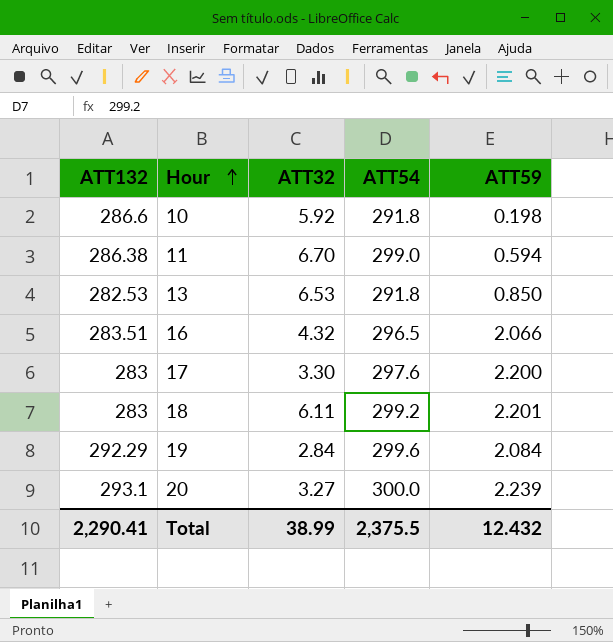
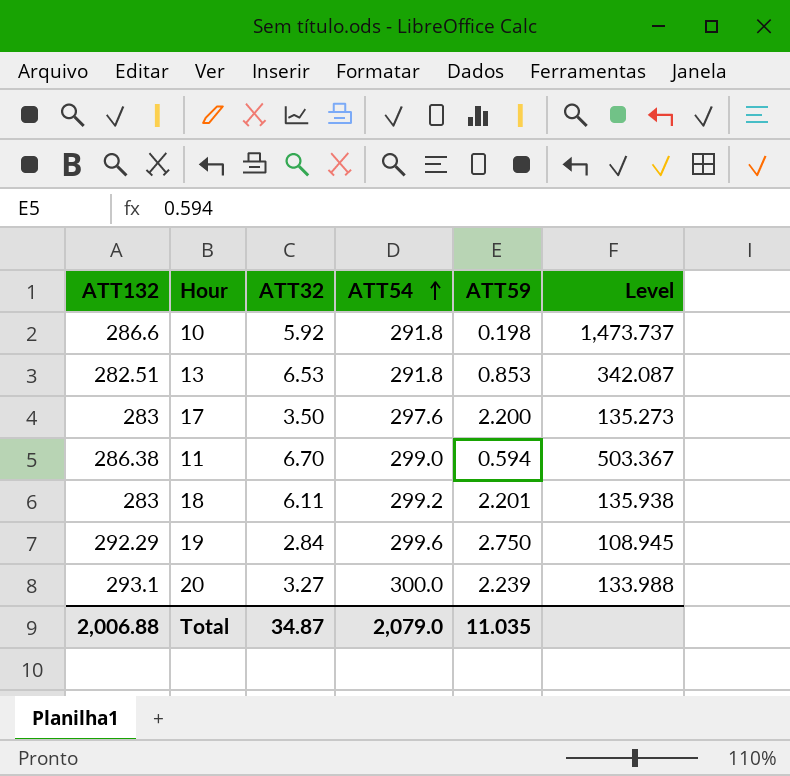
row order: Hour ascending -> ATT54 ascending
column Level | formula: none -> [ATT54] / [ATT59]
row 16: 283.51 | 4.32 | 296.5 | 2.066 -> none
13 | ATT132: 282.53 -> 282.51
13 | ATT59: 0.850 -> 0.853
17 | ATT32: 3.30 -> 3.50
19 | ATT59: 2.084 -> 2.750
Total | ATT132: 2,290.41 -> 2,006.88
Total | ATT32: 38.99 -> 34.87
Total | ATT54: 2,375.5 -> 2,079.0
Total | ATT59: 12.432 -> 11.035

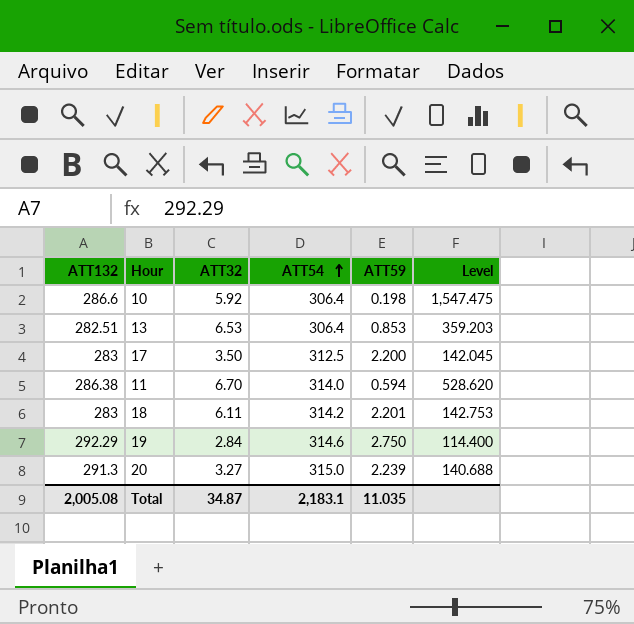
10 | ATT54: 291.8 -> 306.4
10 | Level: 1,473.737 -> 1,547.475
13 | ATT54: 291.8 -> 306.4
13 | Level: 342.087 -> 359.203
17 | ATT54: 297.6 -> 312.5
17 | Level: 135.273 -> 142.045
11 | ATT54: 299.0 -> 314.0
11 | Level: 503.367 -> 528.620
18 | ATT54: 299.2 -> 314.2
18 | Level: 135.938 -> 142.753
19 | ATT54: 299.6 -> 314.6
19 | Level: 108.945 -> 114.400
20 | ATT132: 293.1 -> 291.3
20 | ATT54: 300.0 -> 315.0
20 | Level: 133.988 -> 140.688
Total | ATT132: 2,006.88 -> 2,005.08
Total | ATT54: 2,079.0 -> 2,183.1

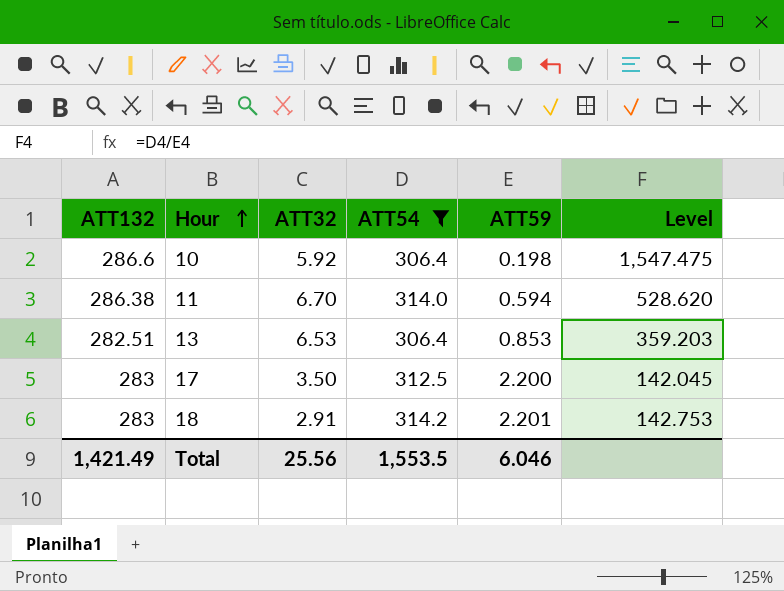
filter: none -> ATT54 <= 314.2
row order: ATT54 ascending -> Hour ascending
18 | ATT32: 6.11 -> 2.91
Total | ATT132: 2,005.08 -> 1,421.49
Total | ATT32: 34.87 -> 25.56
Total | ATT54: 2,183.1 -> 1,553.5
Total | ATT59: 11.035 -> 6.046

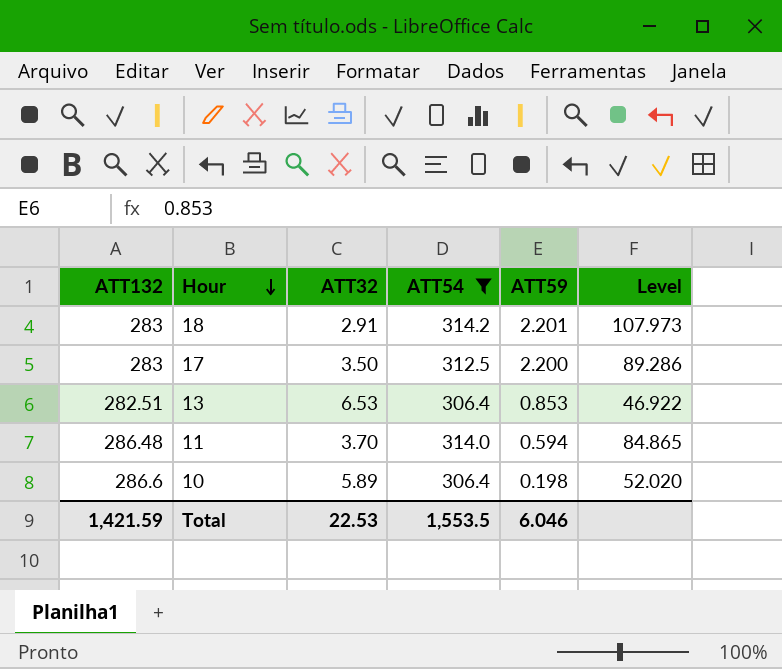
row order: Hour ascending -> Hour descending
column Level | formula: [ATT54] / [ATT59] -> [ATT54] / [ATT32]
11 | ATT132: 286.38 -> 286.48
11 | ATT32: 6.70 -> 3.70
10 | ATT32: 5.92 -> 5.89
Total | ATT132: 1,421.49 -> 1,421.59
Total | ATT32: 25.56 -> 22.53

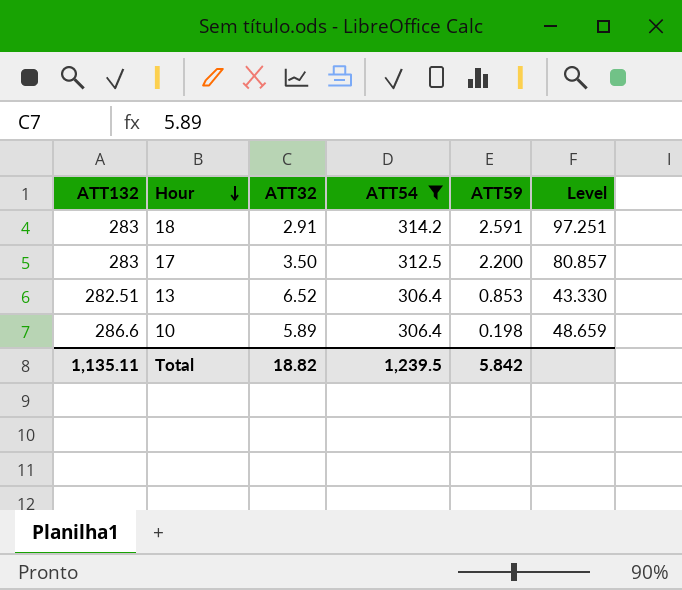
column Level | formula: [ATT54] / [ATT32] -> [ATT132] / [ATT32]
row 11: 286.48 | 3.70 | 314.0 | 0.594 | 84.865 -> none
18 | ATT59: 2.201 -> 2.591
13 | ATT32: 6.53 -> 6.52
Total | ATT132: 1,421.59 -> 1,135.11
Total | ATT32: 22.53 -> 18.82
Total | ATT54: 1,553.5 -> 1,239.5
Total | ATT59: 6.046 -> 5.842

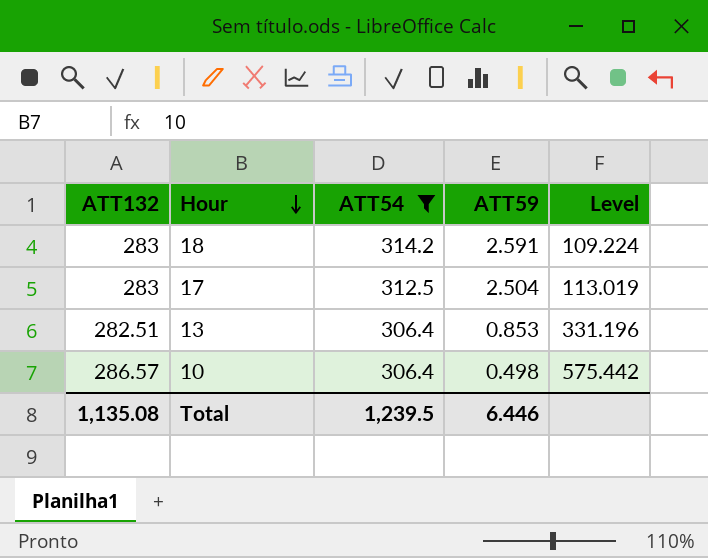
column ATT32 | position: 3 -> none
column Level | formula: [ATT132] / [ATT32] -> [ATT132] / [ATT59]
17 | ATT59: 2.200 -> 2.504
10 | ATT132: 286.6 -> 286.57
10 | ATT59: 0.198 -> 0.498
Total | ATT132: 1,135.11 -> 1,135.08
Total | ATT59: 5.842 -> 6.446

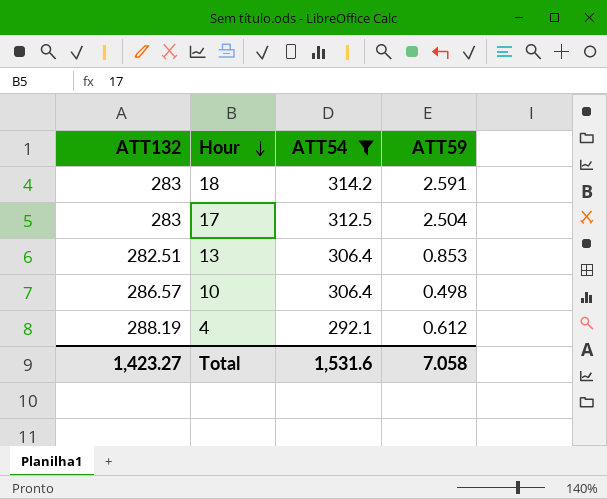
column Level | formula: [ATT132] / [ATT59] -> none
row 4: none -> 288.19 | 292.1 | 0.612
Total | ATT132: 1,135.08 -> 1,423.27
Total | ATT54: 1,239.5 -> 1,531.6
Total | ATT59: 6.446 -> 7.058

